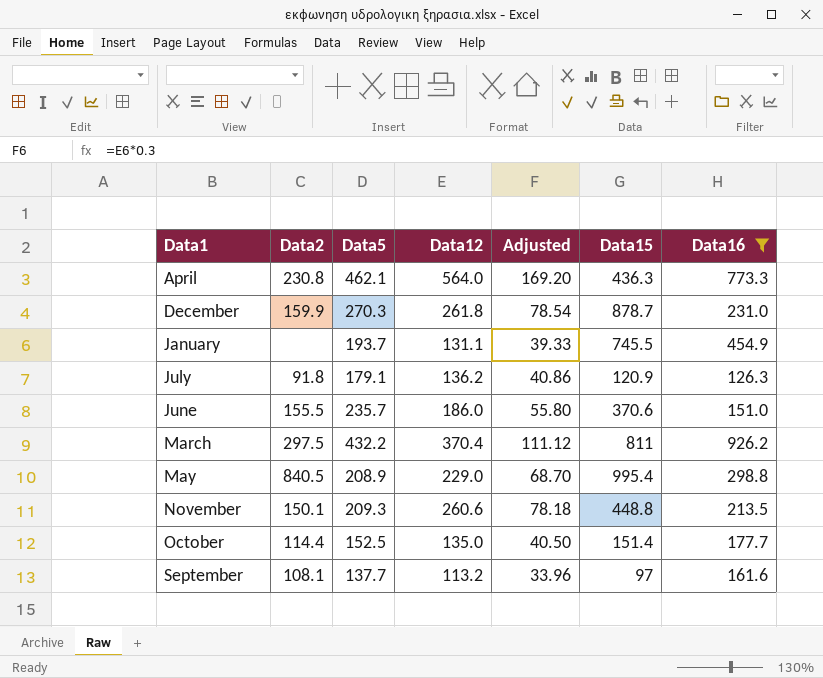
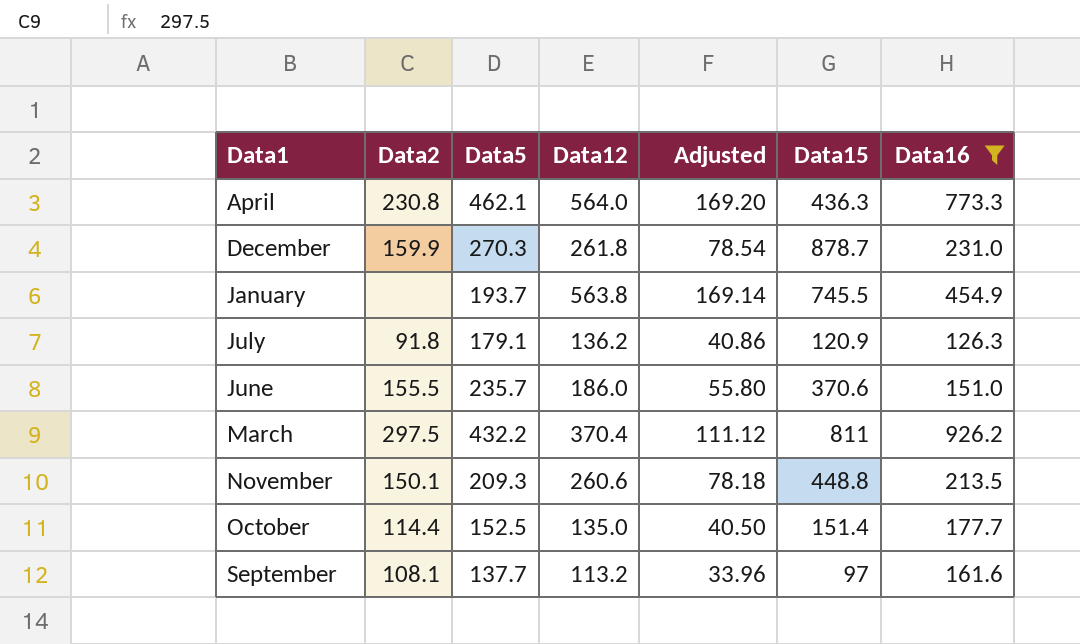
row May: 840.5 | 208.9 | 229.0 | 68.70 | 995.4 | 298.8 -> none
January | Data12: 131.1 -> 563.8
January | Adjusted: 39.33 -> 169.14

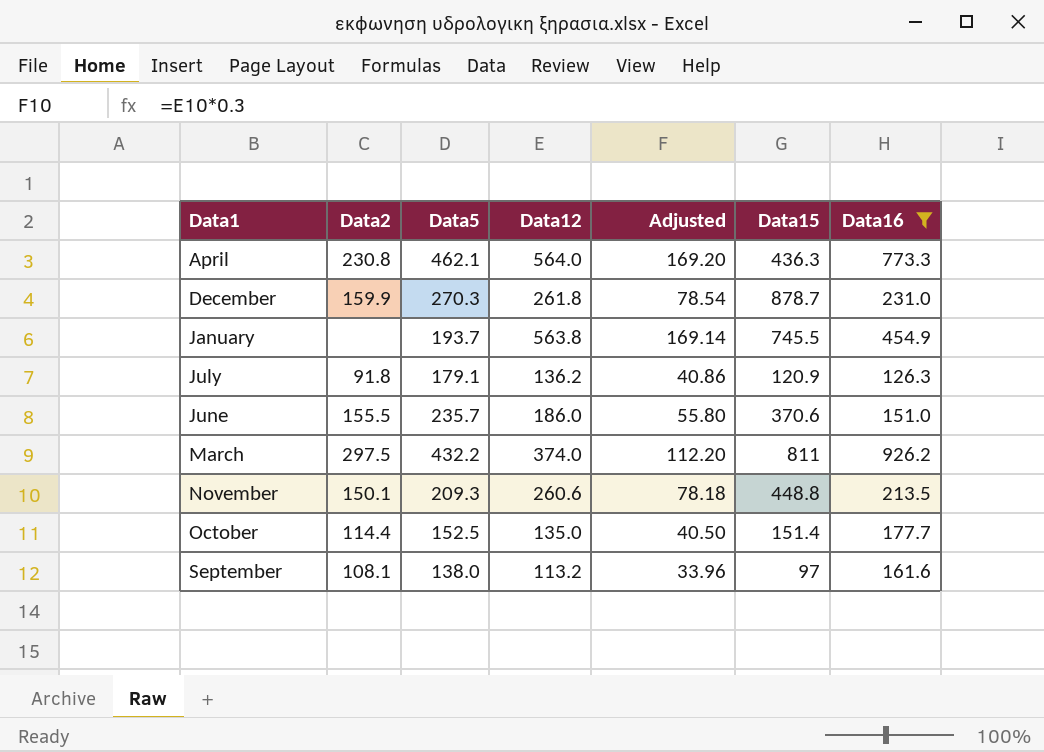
March | Data12: 370.4 -> 374.0
March | Adjusted: 111.12 -> 112.20
September | Data5: 137.7 -> 138.0

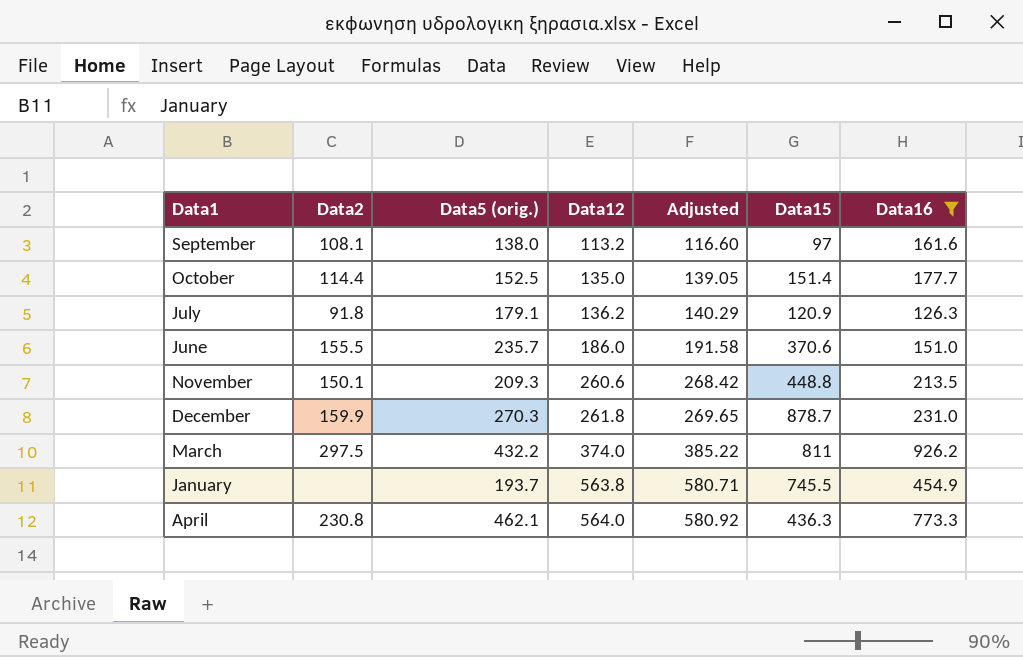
row order: Data1 ascending -> Data12 ascending
column name: Data5 -> Data5 (orig.)
column Adjusted | formula: [Data12] * 0.3 -> [Data12] * 1.03

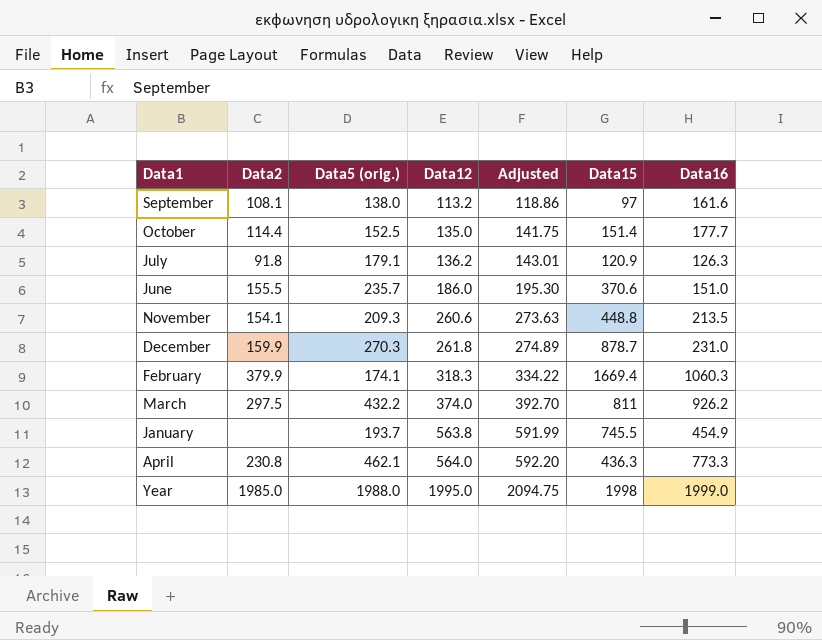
filter: Data16 <= 926.2 -> none
column Adjusted | formula: [Data12] * 1.03 -> [Data12] * 1.05
November | Data2: 150.1 -> 154.1

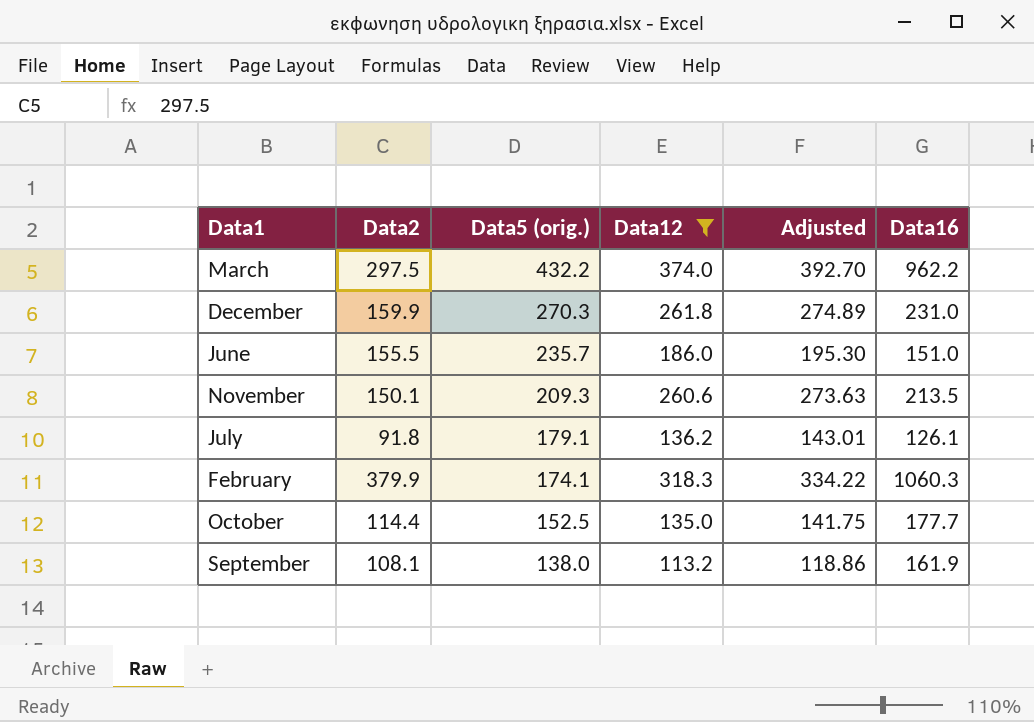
filter: none -> Data12 <= 374.0
row order: Data12 ascending -> Data5 (orig.) descending
column Data15 | position: 6 -> none
March | Data16: 926.2 -> 962.2
November | Data2: 154.1 -> 150.1
July | Data16: 126.3 -> 126.1
September | Data16: 161.6 -> 161.9

